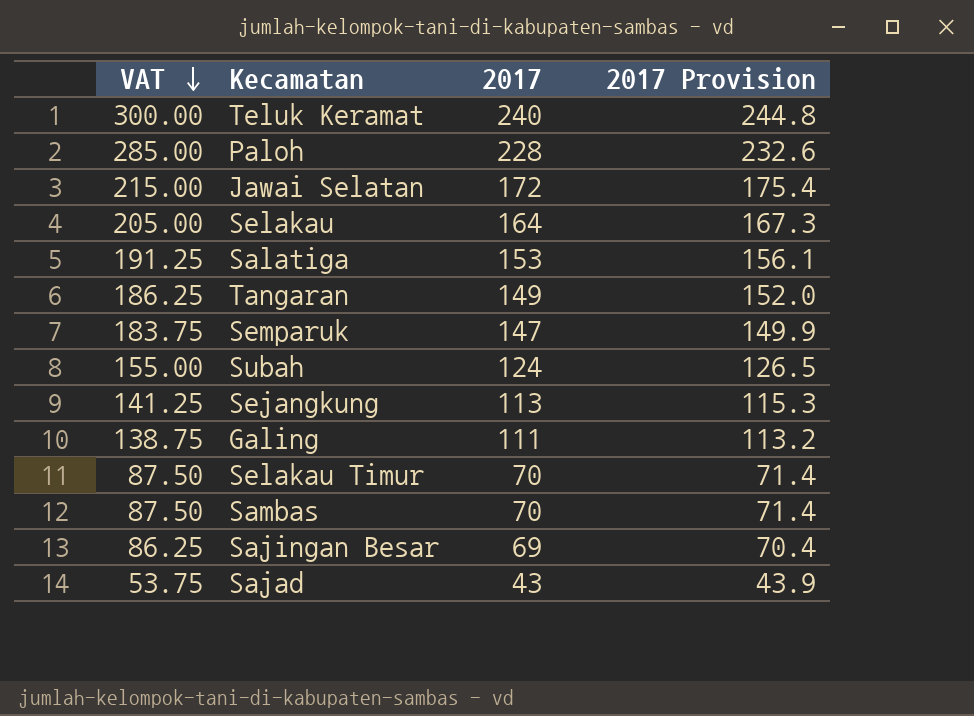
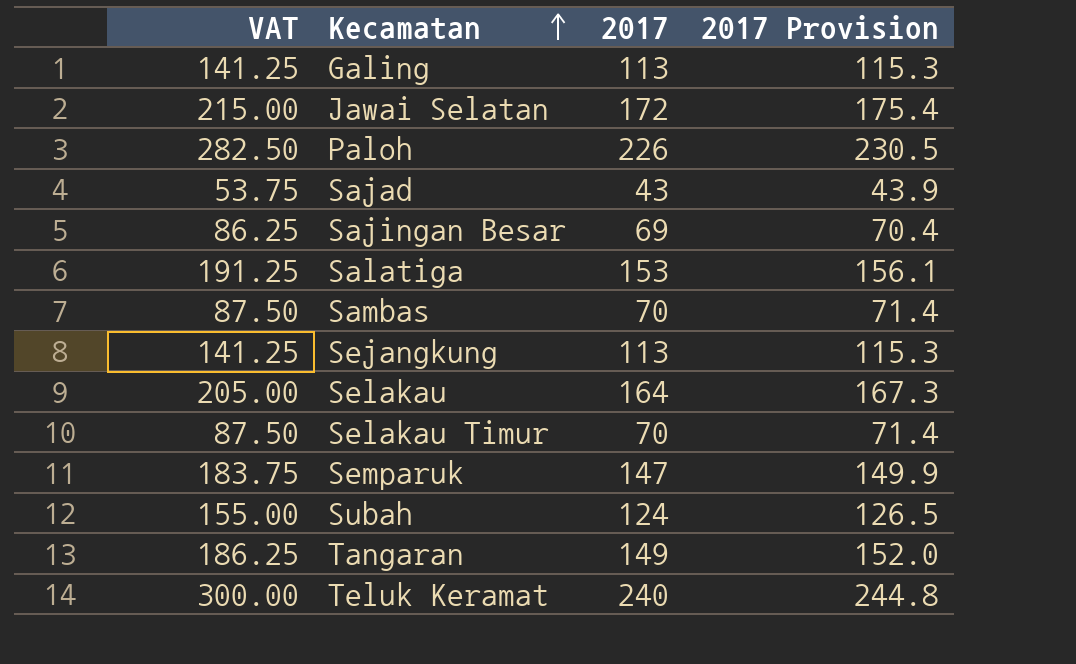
row order: VAT descending -> Kecamatan ascending
Galing | VAT: 138.75 -> 141.25
Galing | 2017: 111 -> 113
Galing | 2017 Provision: 113.2 -> 115.3
Paloh | VAT: 285.00 -> 282.50
Paloh | 2017: 228 -> 226
Paloh | 2017 Provision: 232.6 -> 230.5

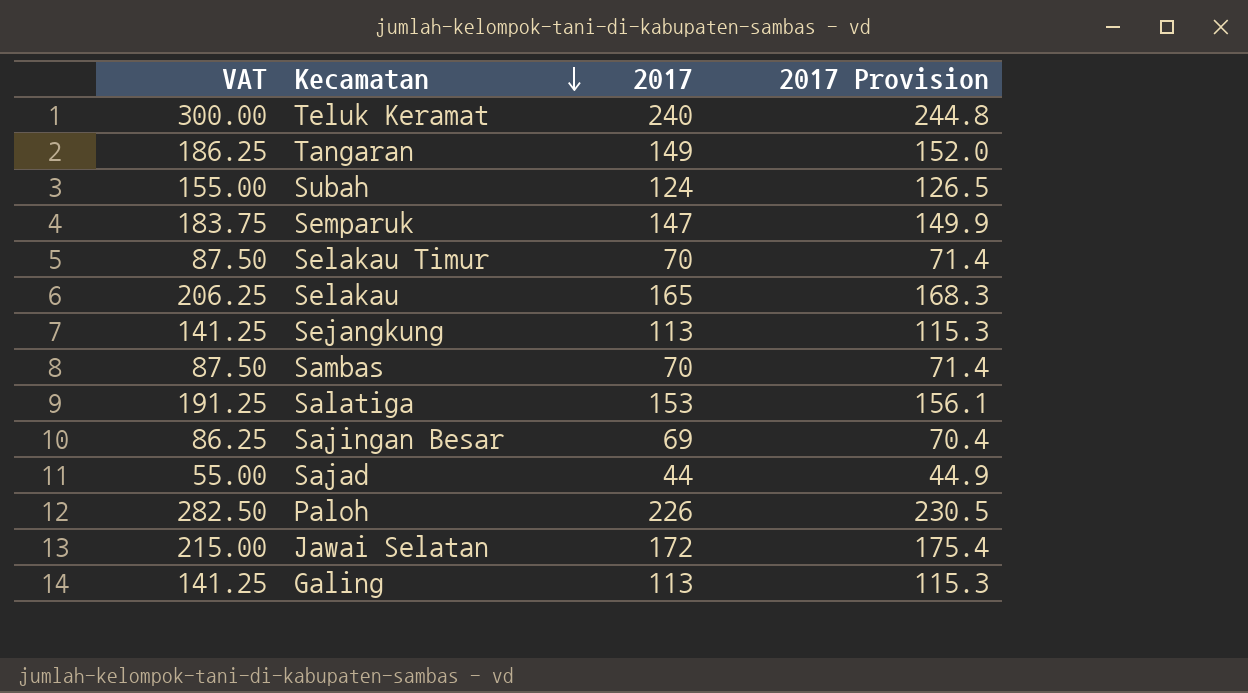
row order: Kecamatan ascending -> Kecamatan descending
Selakau | VAT: 205.00 -> 206.25
Selakau | 2017: 164 -> 165
Selakau | 2017 Provision: 167.3 -> 168.3
Sajad | VAT: 53.75 -> 55.00
Sajad | 2017: 43 -> 44
Sajad | 2017 Provision: 43.9 -> 44.9

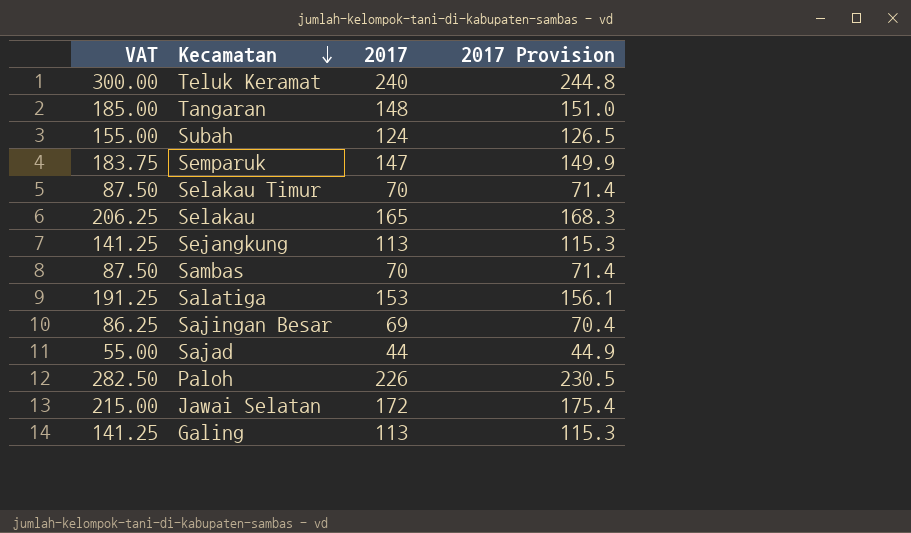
Tangaran | VAT: 186.25 -> 185.00
Tangaran | 2017: 149 -> 148
Tangaran | 2017 Provision: 152.0 -> 151.0

